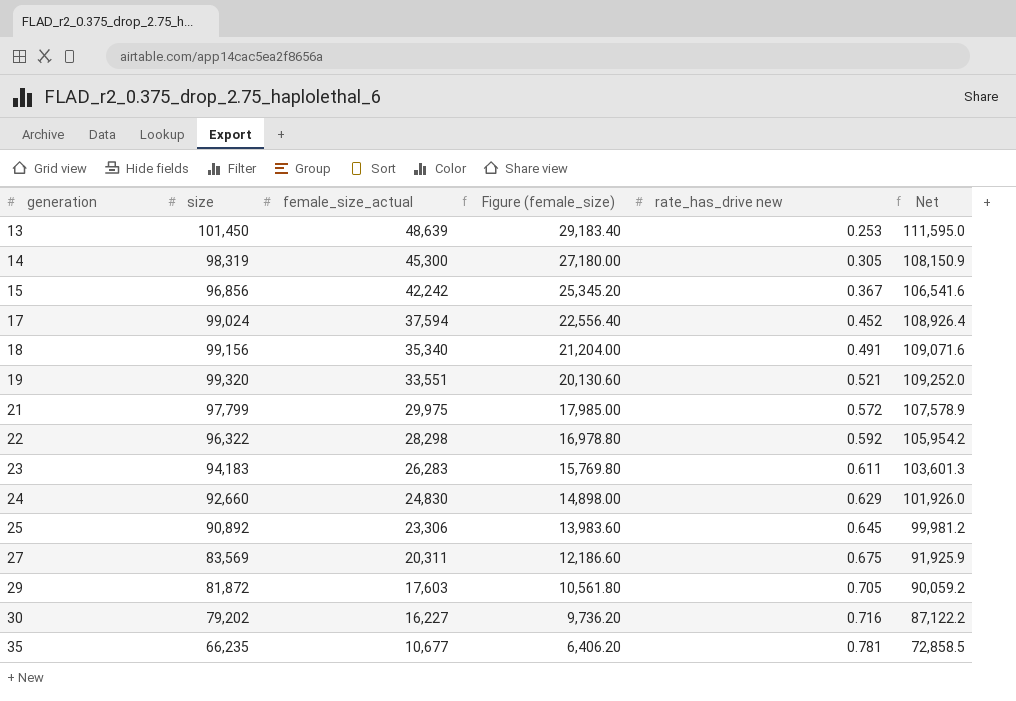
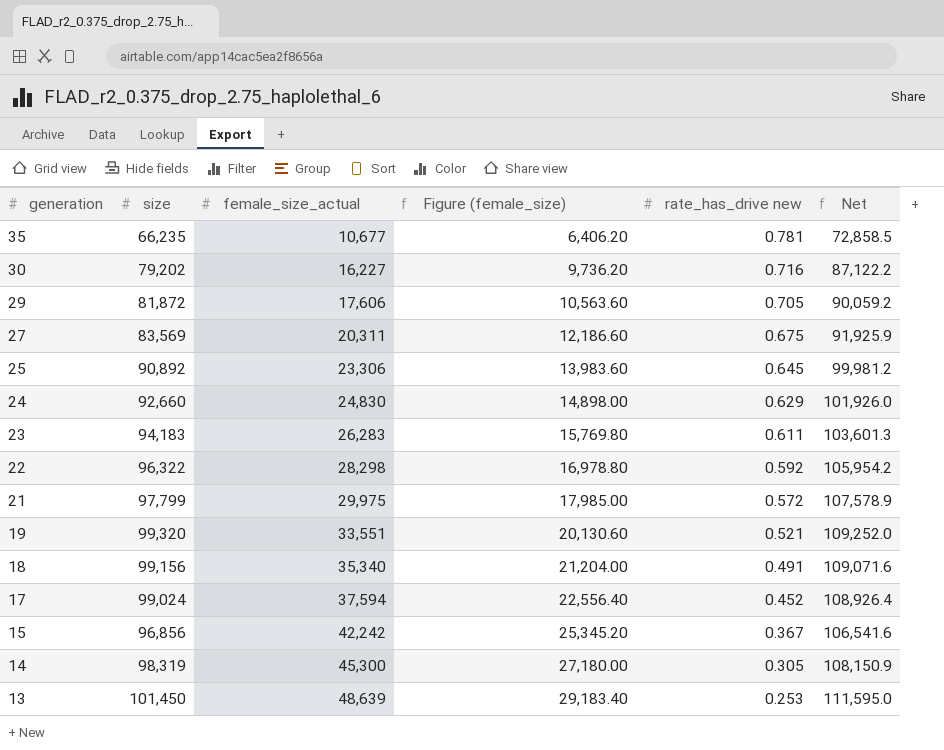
row order: generation ascending -> generation descending
29 | female_size_actual: 17,603 -> 17,606
29 | Figure (female_size): 10,561.80 -> 10,563.60

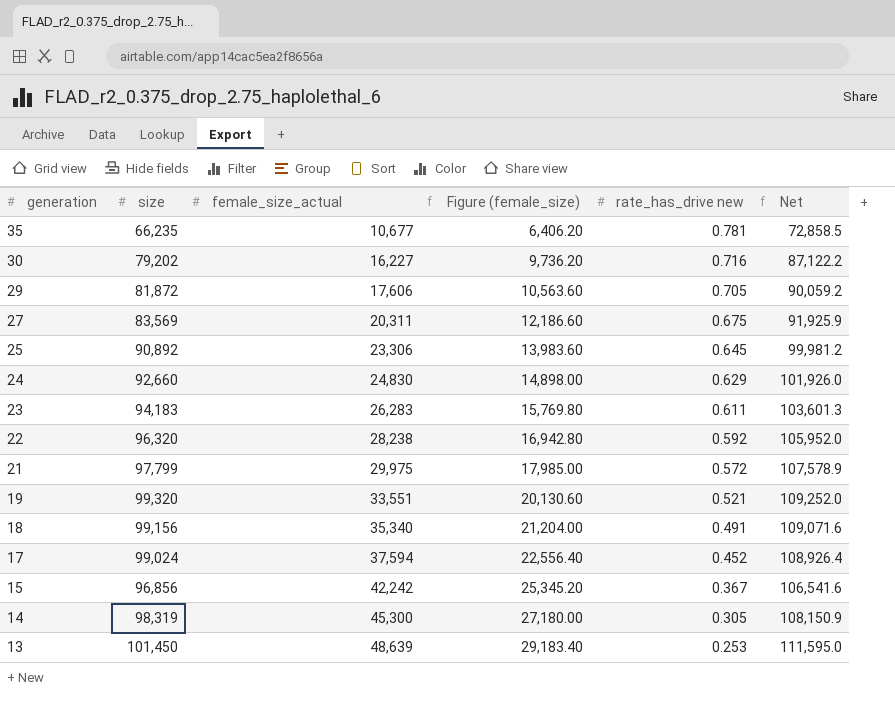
22 | size: 96,322 -> 96,320
22 | female_size_actual: 28,298 -> 28,238
22 | Figure (female_size): 16,978.80 -> 16,942.80
22 | Net: 105,954.2 -> 105,952.0

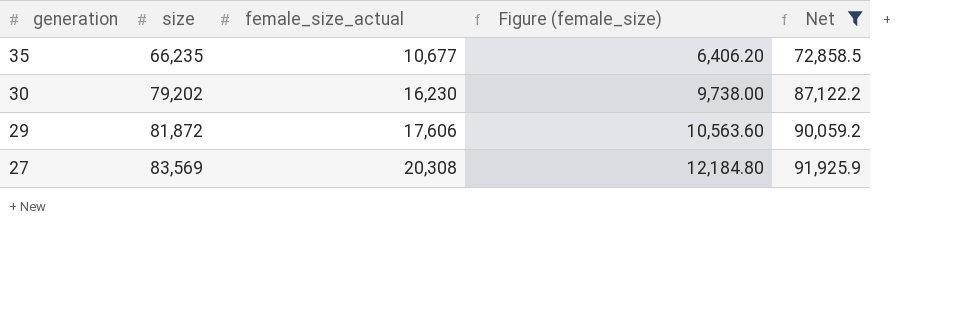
filter: none -> Net <= 91,925.9
column rate_has_drive new | position: 5 -> none
30 | female_size_actual: 16,227 -> 16,230
30 | Figure (female_size): 9,736.20 -> 9,738.00
27 | female_size_actual: 20,311 -> 20,308
27 | Figure (female_size): 12,186.60 -> 12,184.80

